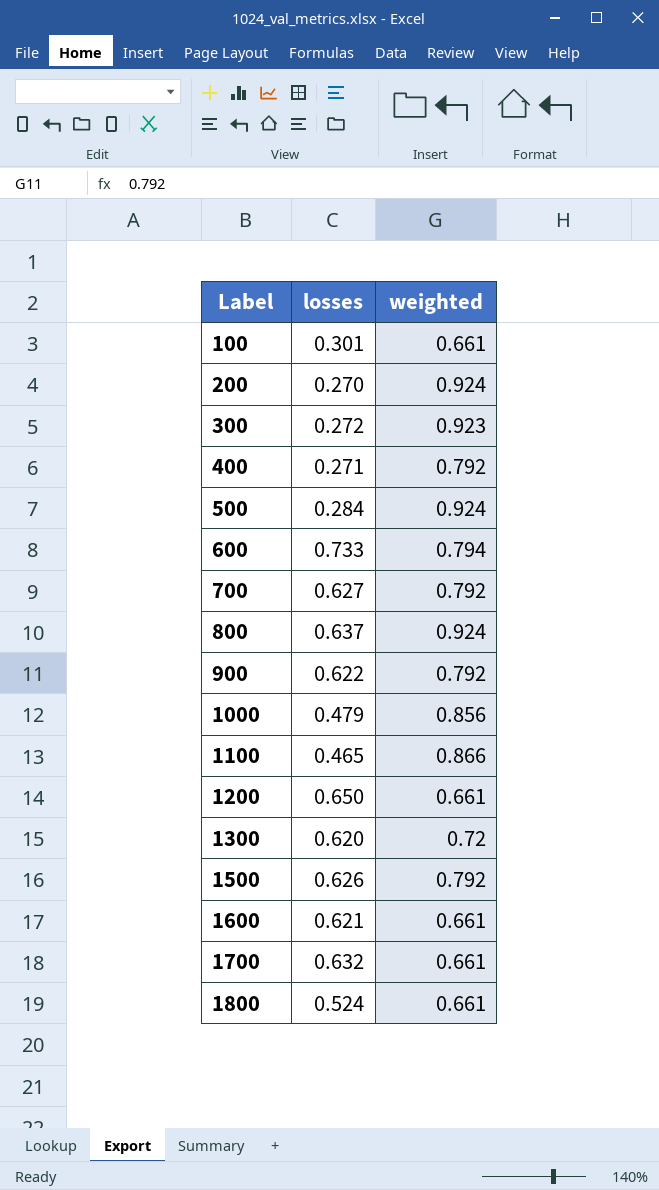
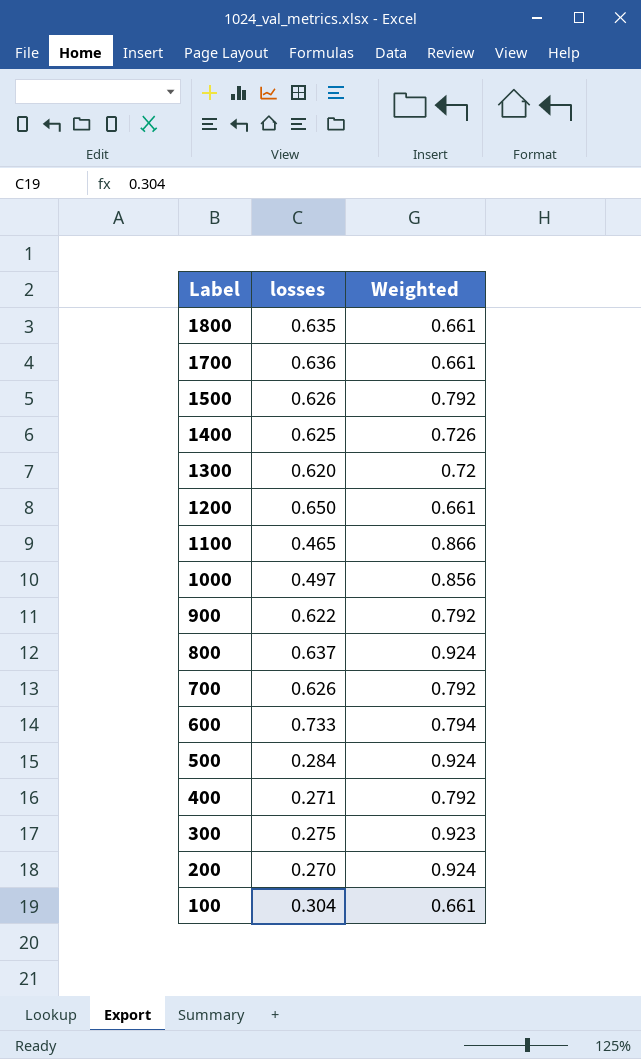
row order: Label ascending -> Label descending
column name: weighted -> Weighted
row 1600: 0.621 | 0.661 -> none
1800 | losses: 0.524 -> 0.635
1700 | losses: 0.632 -> 0.636
row 1400: none -> 0.625 | 0.726
1000 | losses: 0.479 -> 0.497
700 | losses: 0.627 -> 0.626
300 | losses: 0.272 -> 0.275
100 | losses: 0.301 -> 0.304

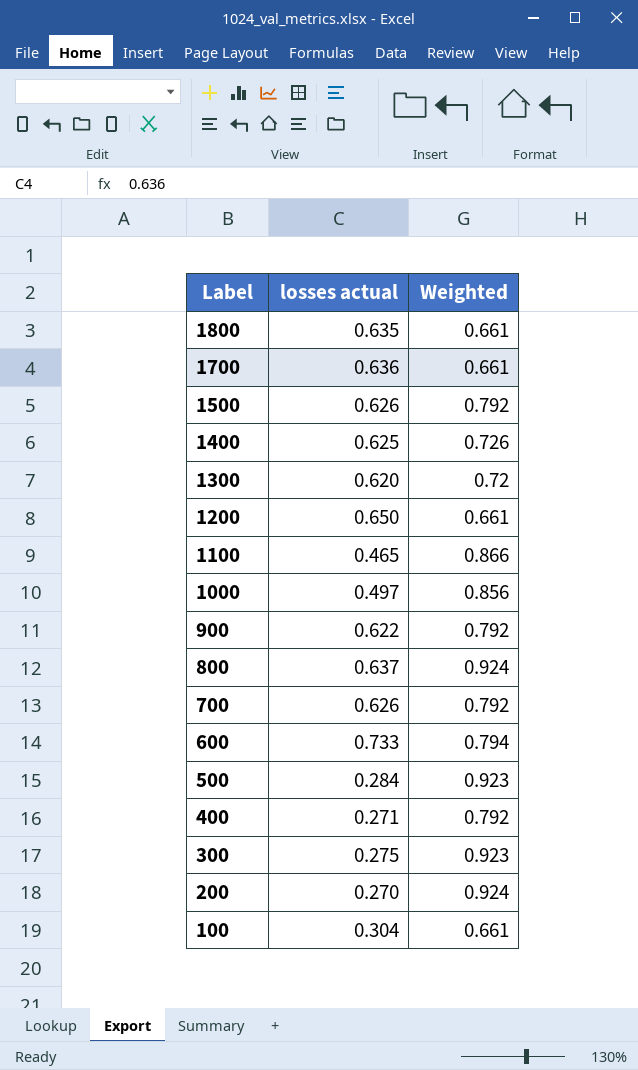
column name: losses -> losses actual
500 | Weighted: 0.924 -> 0.923

